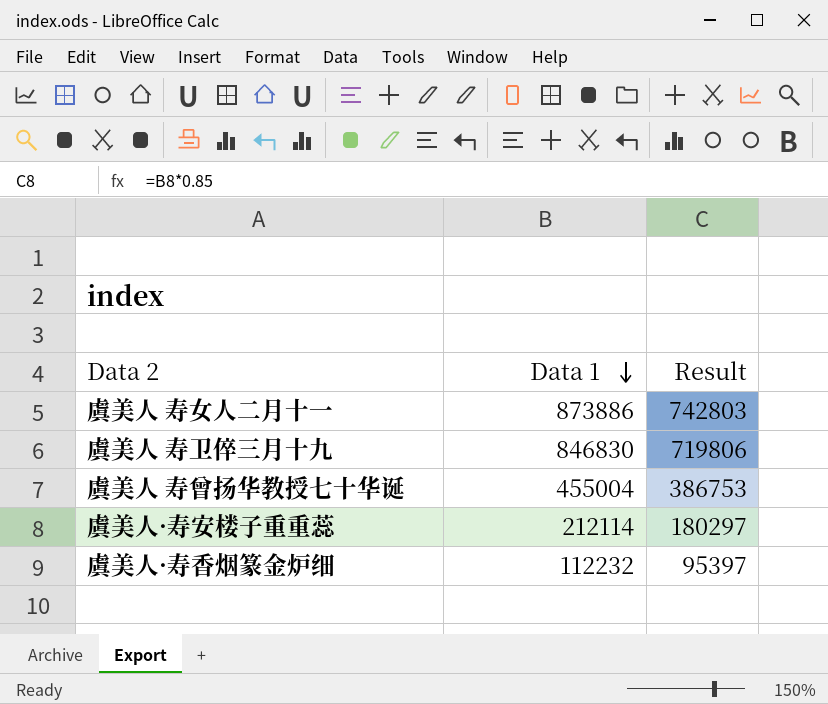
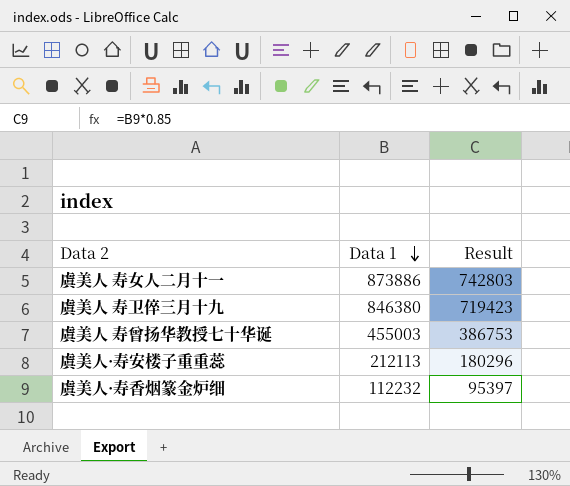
虞美人 寿卫倅三月十九 | Data 1: 846830 -> 846380
虞美人 寿卫倅三月十九 | Result: 719806 -> 719423
虞美人 寿曾扬华教授七十华诞 | Data 1: 455004 -> 455003
虞美人·寿安楼子重重蕊 | Data 1: 212114 -> 212113
虞美人·寿安楼子重重蕊 | Result: 180297 -> 180296

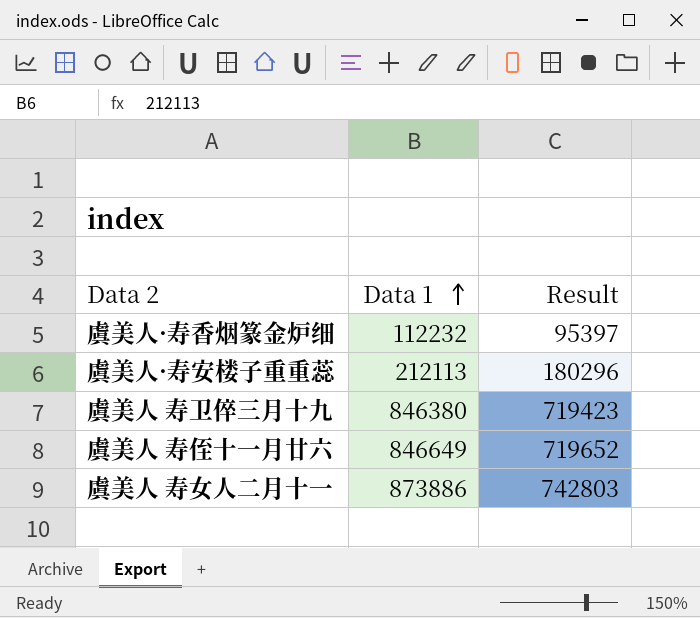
row order: Data 1 descending -> Data 1 ascending
row 虞美人 寿曾扬华教授七十华诞: 455003 | 386753 -> none
row 虞美人 寿侄十一月廿六: none -> 846649 | 719652

